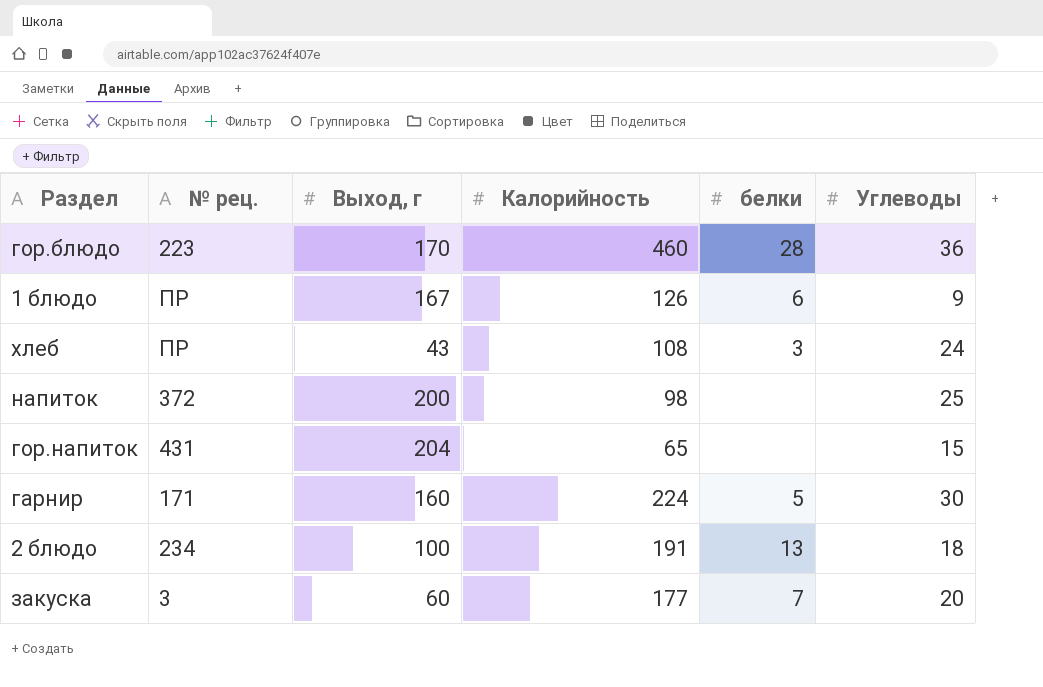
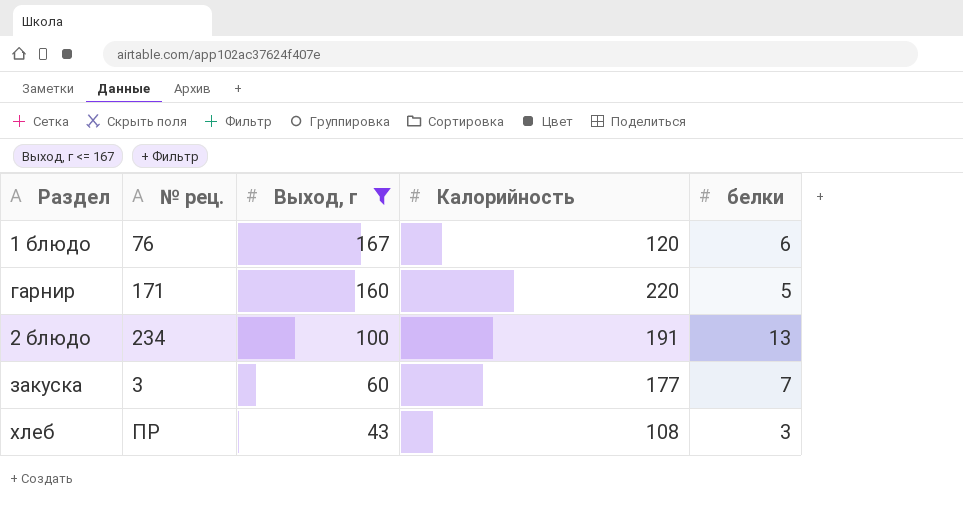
filter: none -> Выход, г <= 167
row order: none -> Выход, г descending
column Углеводы | position: 6 -> none
1 блюдо | № рец.: ПР -> 76
1 блюдо | Калорийность: 126 -> 120
гарнир | Калорийность: 224 -> 220

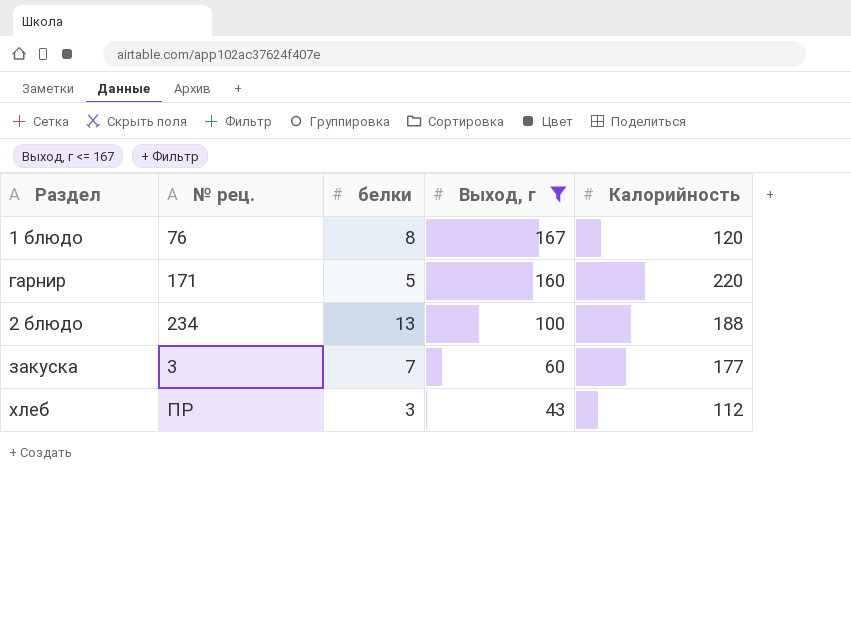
column белки | position: 5 -> 3
1 блюдо | белки: 6 -> 8
2 блюдо | Калорийность: 191 -> 188
хлеб | Калорийность: 108 -> 112

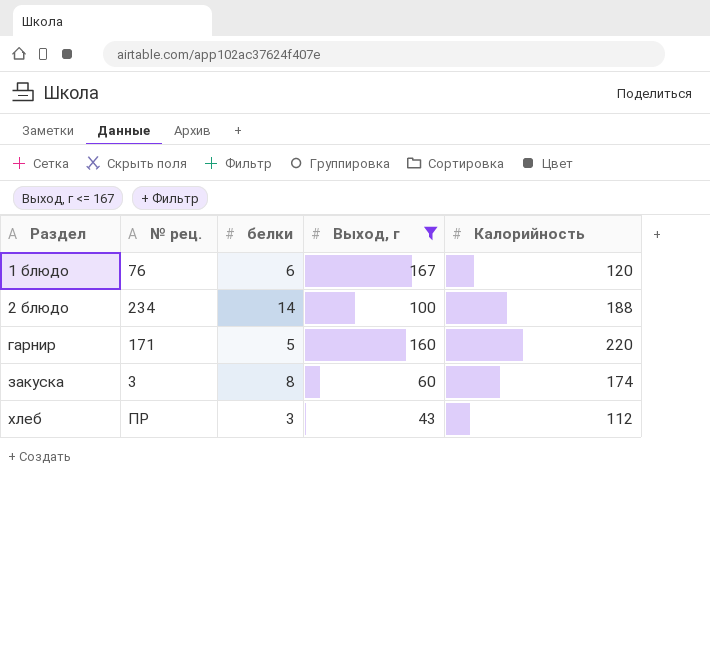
row order: Выход, г descending -> Раздел ascending
1 блюдо | белки: 8 -> 6
2 блюдо | белки: 13 -> 14
закуска | белки: 7 -> 8
закуска | Калорийность: 177 -> 174

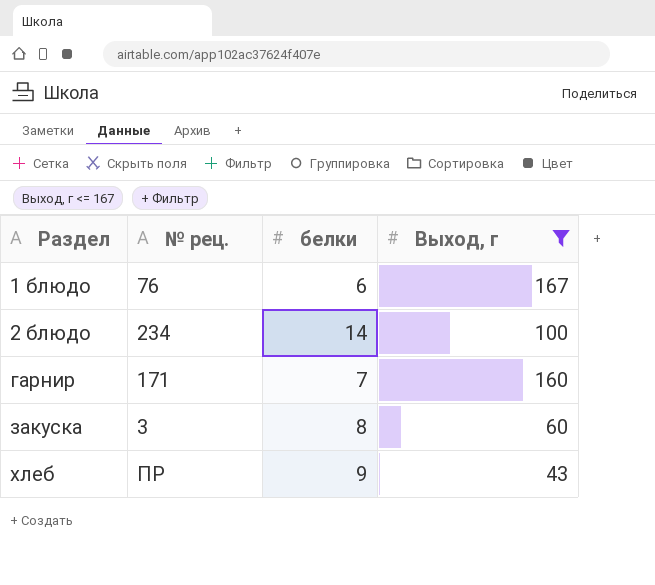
column Калорийность | position: 5 -> none
гарнир | белки: 5 -> 7
хлеб | белки: 3 -> 9

